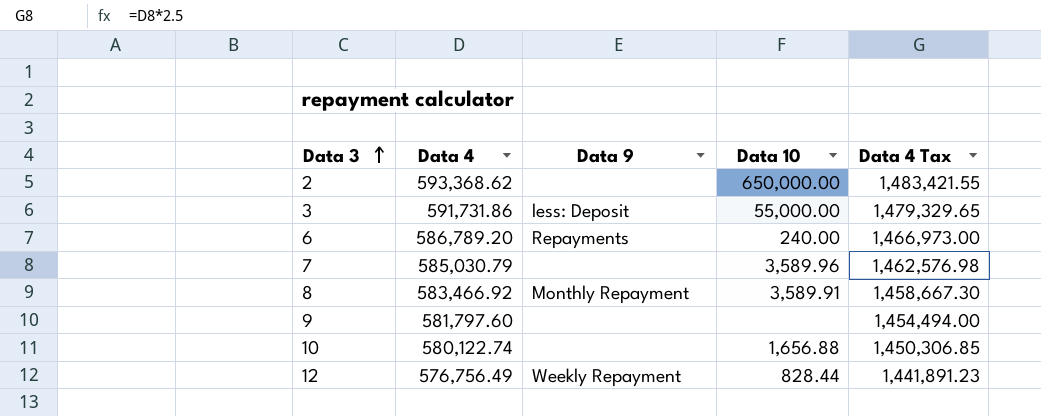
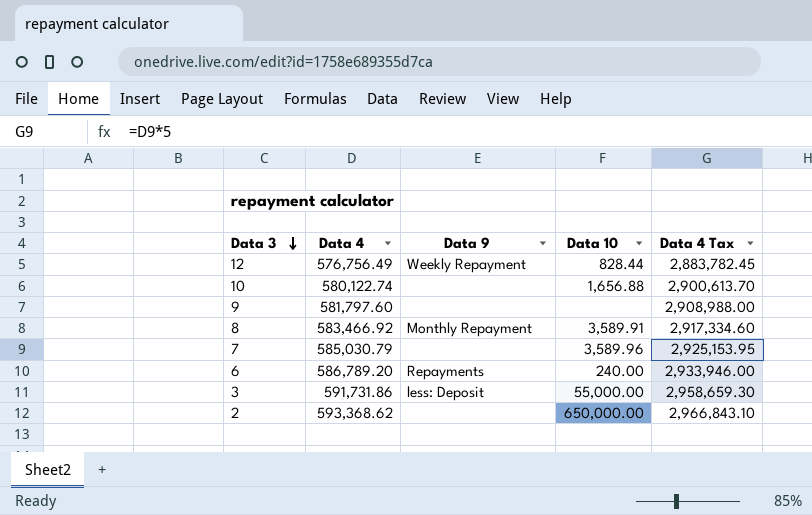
row order: Data 3 ascending -> Data 3 descending
column Data 4 Tax | formula: [Data 4] * 2.5 -> [Data 4] * 5

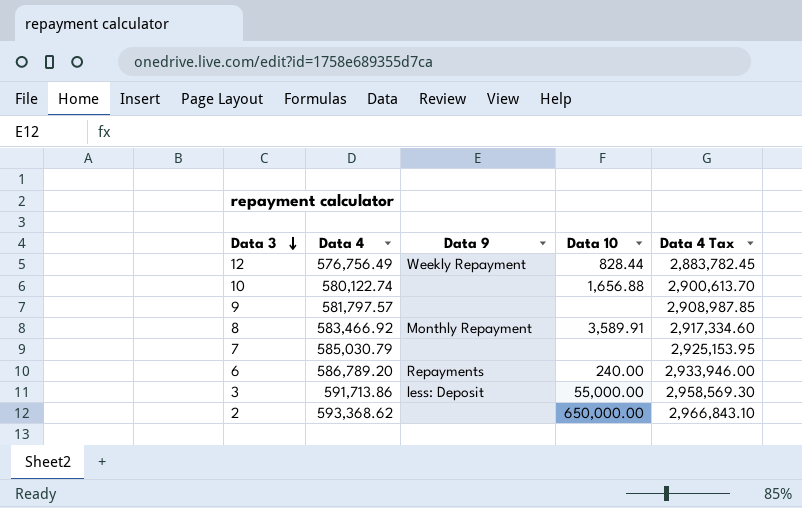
9 | Data 4: 581,797.60 -> 581,797.57
9 | Data 4 Tax: 2,908,988.00 -> 2,908,987.85
7 | Data 10: 3,589.96 -> none
3 | Data 4: 591,731.86 -> 591,713.86
3 | Data 4 Tax: 2,958,659.30 -> 2,958,569.30

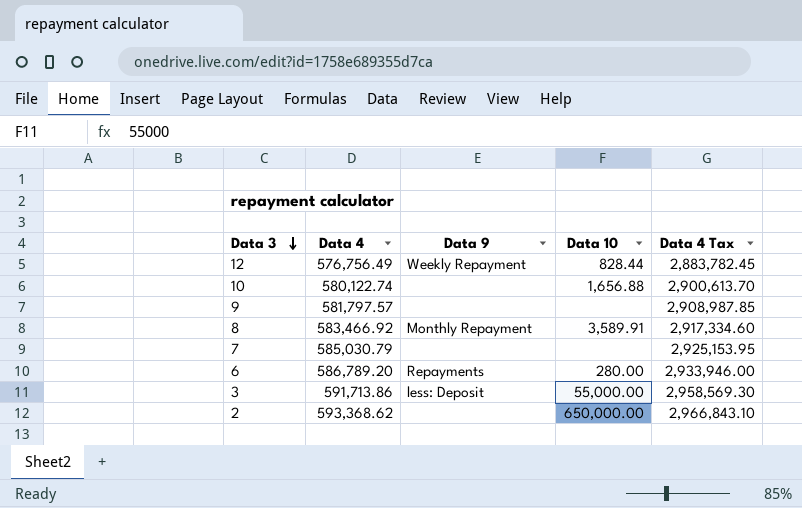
6 | Data 10: 240.00 -> 280.00

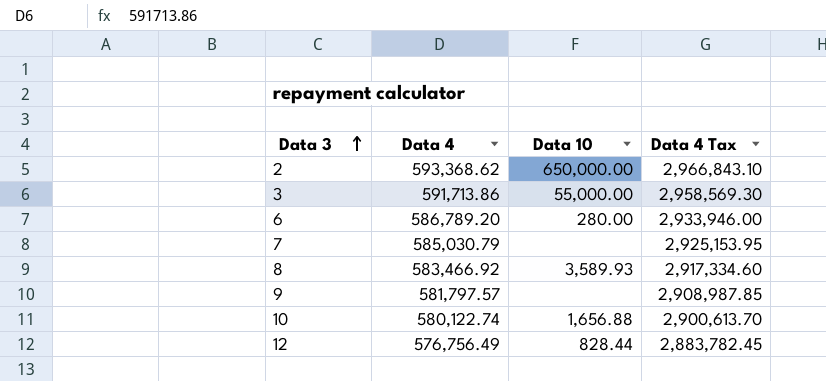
row order: Data 3 descending -> Data 3 ascending
column Data 9 | position: 3 -> none
8 | Data 10: 3,589.91 -> 3,589.93

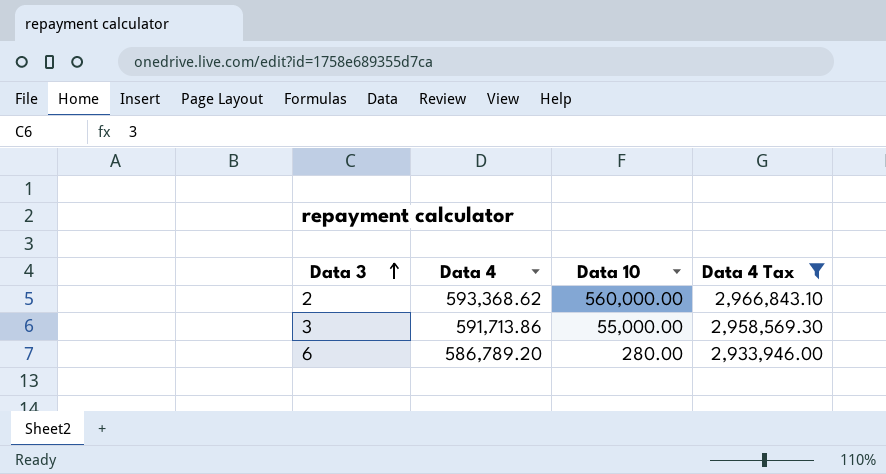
filter: none -> Data 4 Tax >= 2,933,946.00
2 | Data 10: 650,000.00 -> 560,000.00

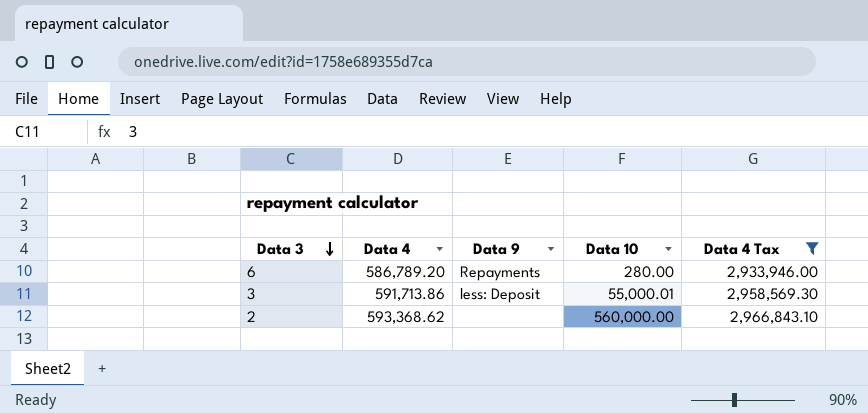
row order: Data 3 ascending -> Data 3 descending
column Data 9 | position: none -> 3
3 | Data 10: 55,000.00 -> 55,000.01

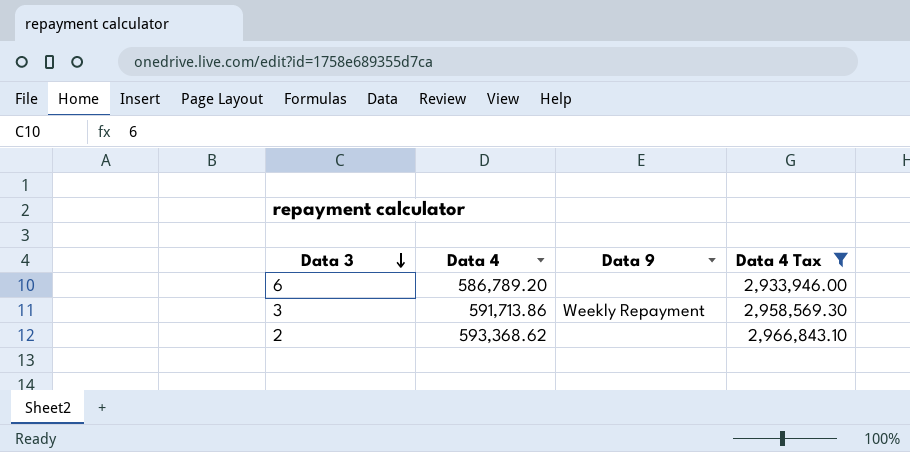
column Data 10 | position: 4 -> none
6 | Data 9: Repayments -> none
3 | Data 9: less: Deposit -> Weekly Repayment

